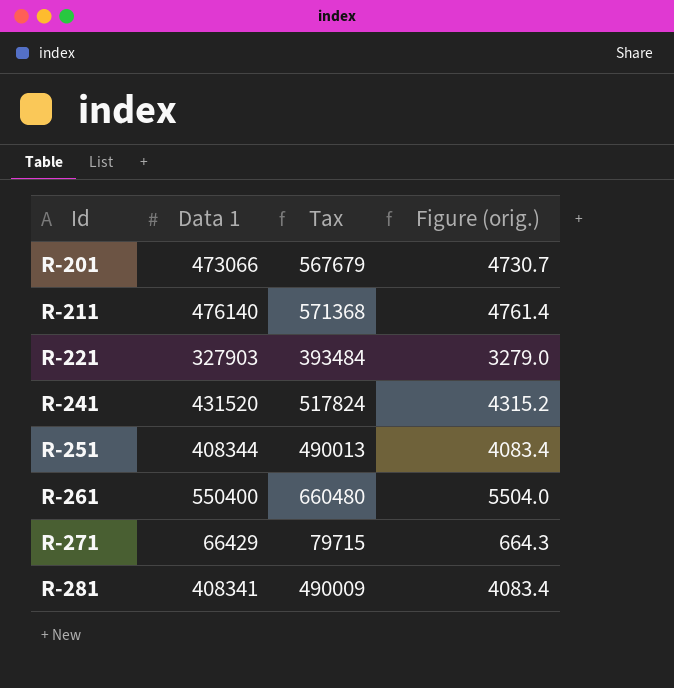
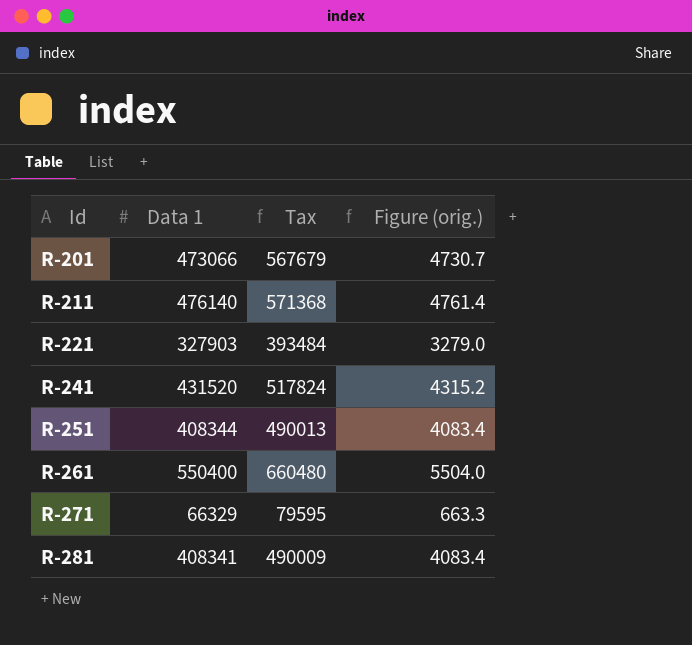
R-271 | Data 1: 66429 -> 66329
R-271 | Tax: 79715 -> 79595
R-271 | Figure (orig.): 664.3 -> 663.3

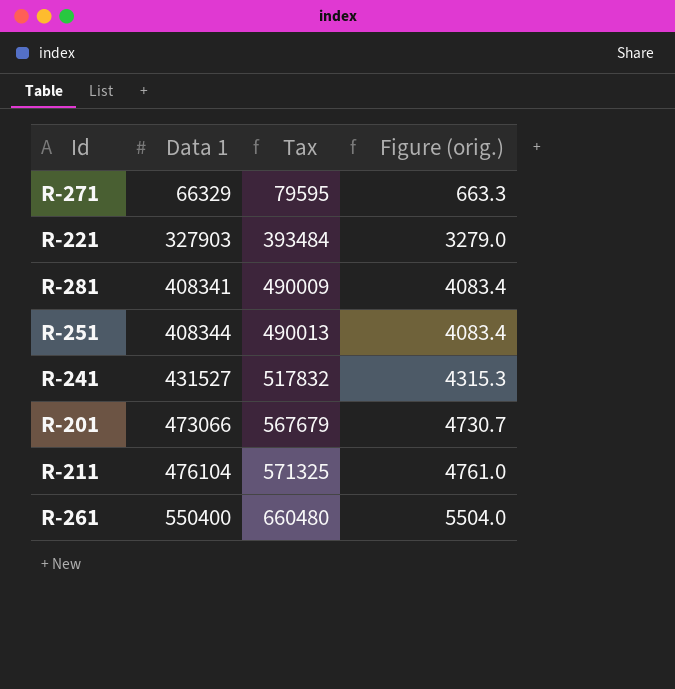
row order: Id ascending -> Data 1 ascending
R-241 | Data 1: 431520 -> 431527
R-241 | Tax: 517824 -> 517832
R-241 | Figure (orig.): 4315.2 -> 4315.3
R-211 | Data 1: 476140 -> 476104
R-211 | Tax: 571368 -> 571325
R-211 | Figure (orig.): 4761.4 -> 4761.0

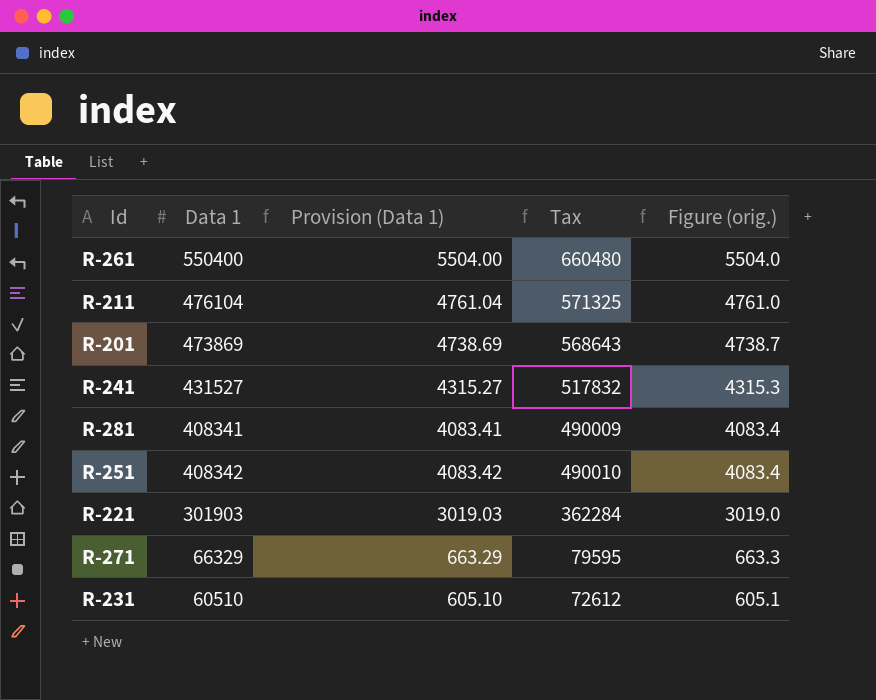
row order: Data 1 ascending -> Figure (orig.) descending
column Provision (Data 1) | formula: none -> [Data 1] * 0.01
R-201 | Data 1: 473066 -> 473869
R-201 | Tax: 567679 -> 568643
R-201 | Figure (orig.): 4730.7 -> 4738.7
R-251 | Data 1: 408344 -> 408342
R-251 | Tax: 490013 -> 490010
R-221 | Data 1: 327903 -> 301903
R-221 | Tax: 393484 -> 362284
R-221 | Figure (orig.): 3279.0 -> 3019.0
row R-231: none -> 60510 | 605.10 | 72612 | 605.1

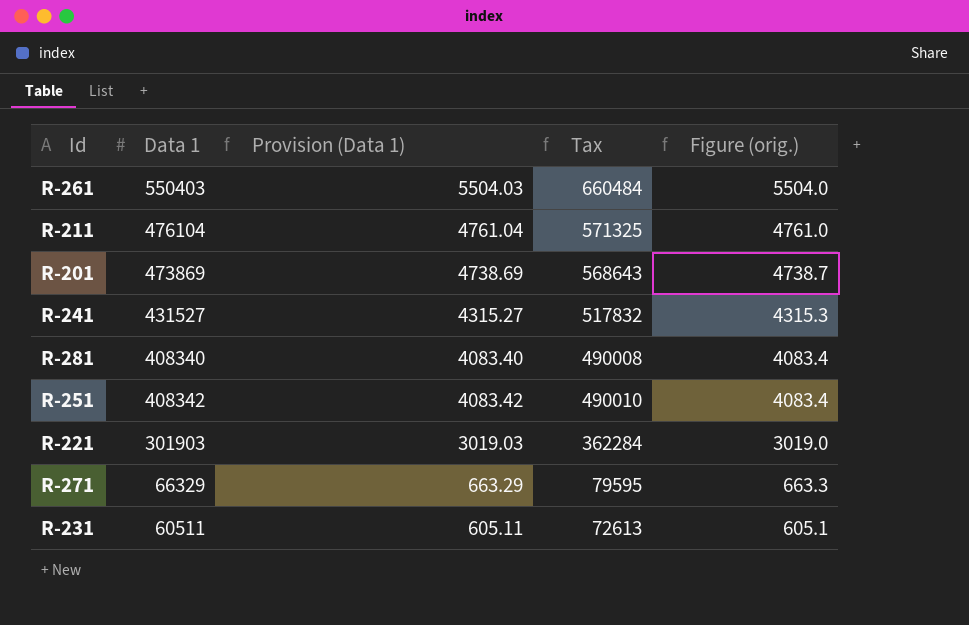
R-261 | Data 1: 550400 -> 550403
R-261 | Provision (Data 1): 5504.00 -> 5504.03
R-261 | Tax: 660480 -> 660484
R-281 | Data 1: 408341 -> 408340
R-281 | Provision (Data 1): 4083.41 -> 4083.40
R-281 | Tax: 490009 -> 490008
R-231 | Data 1: 60510 -> 60511
R-231 | Provision (Data 1): 605.10 -> 605.11
R-231 | Tax: 72612 -> 72613

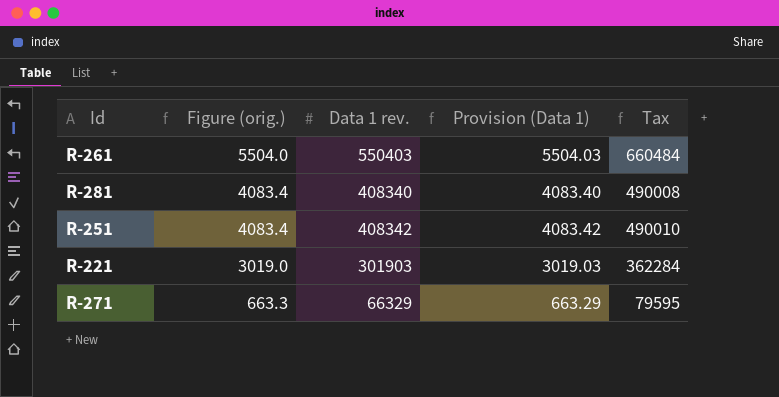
column Figure (orig.) | position: 5 -> 2
column name: Data 1 -> Data 1 rev.
row R-211: 476104 | 4761.04 | 571325 | 4761.0 -> none
row R-201: 473869 | 4738.69 | 568643 | 4738.7 -> none
row R-241: 431527 | 4315.27 | 517832 | 4315.3 -> none
row R-231: 60511 | 605.11 | 72613 | 605.1 -> none

